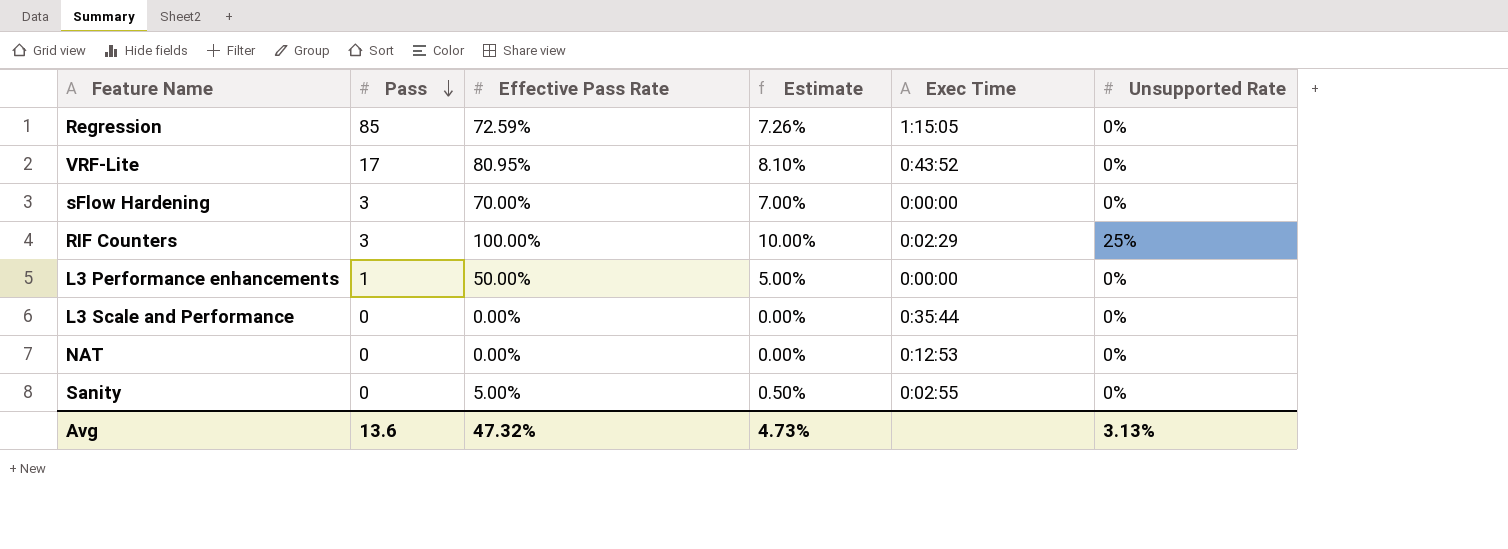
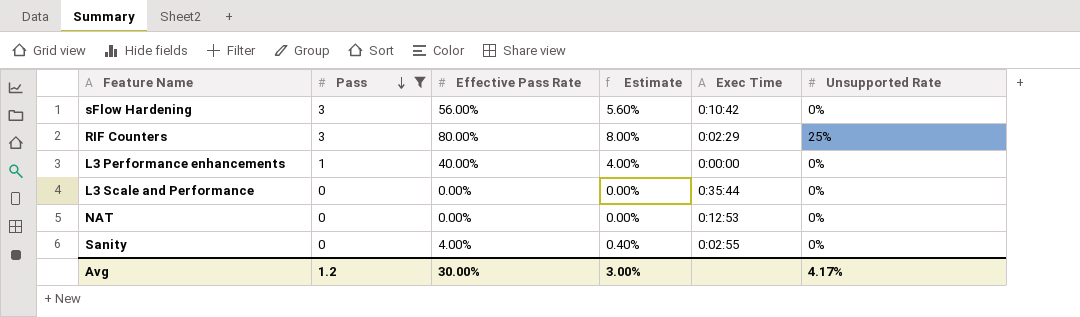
filter: none -> Pass <= 3
sFlow Hardening | Effective Pass Rate: 70.00% -> 56.00%
sFlow Hardening | Estimate: 7.00% -> 5.60%
sFlow Hardening | Exec Time: 0:00:00 -> 0:10:42
RIF Counters | Effective Pass Rate: 100.00% -> 80.00%
RIF Counters | Estimate: 10.00% -> 8.00%
L3 Performance enhancements | Effective Pass Rate: 50.00% -> 40.00%
L3 Performance enhancements | Estimate: 5.00% -> 4.00%
Sanity | Effective Pass Rate: 5.00% -> 4.00%
Sanity | Estimate: 0.50% -> 0.40%
Avg | Pass: 13.6 -> 1.2
Avg | Effective Pass Rate: 47.32% -> 30.00%
Avg | Estimate: 4.73% -> 3.00%
Avg | Unsupported Rate: 3.13% -> 4.17%

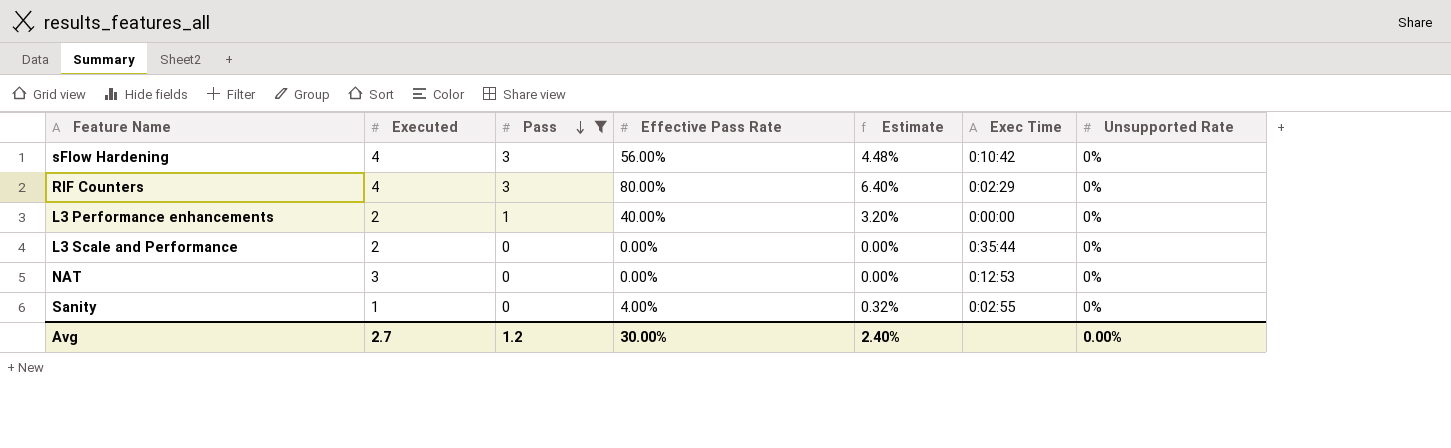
column Executed | position: none -> 2
column Estimate | formula: [Effective Pass Rate] * 0.1 -> [Effective Pass Rate] * 0.08
RIF Counters | Unsupported Rate: 25% -> 0%
Avg | Estimate: 3.00% -> 2.40%
Avg | Unsupported Rate: 4.17% -> 0.00%

